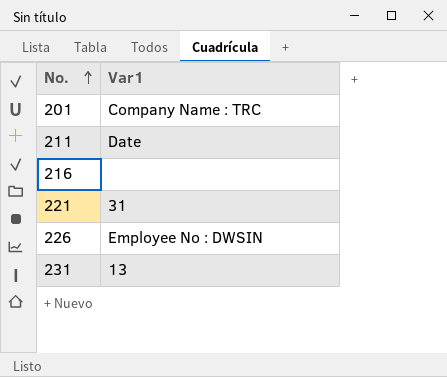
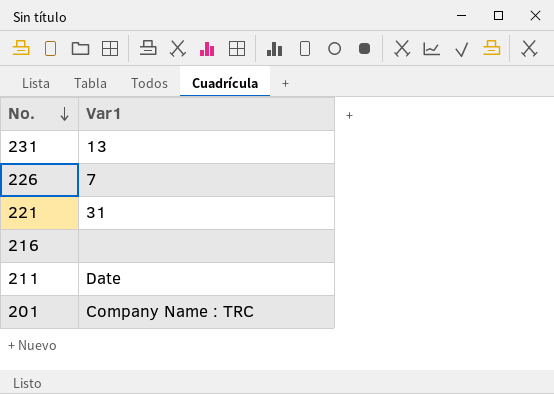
row order: No. ascending -> No. descending
226 | Var1: Employee No : DWSIN -> 7

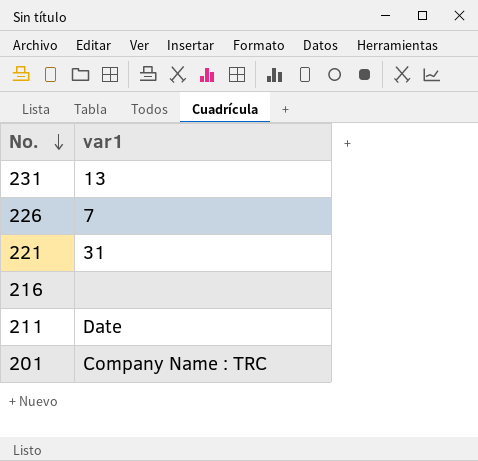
column name: Var1 -> var1

